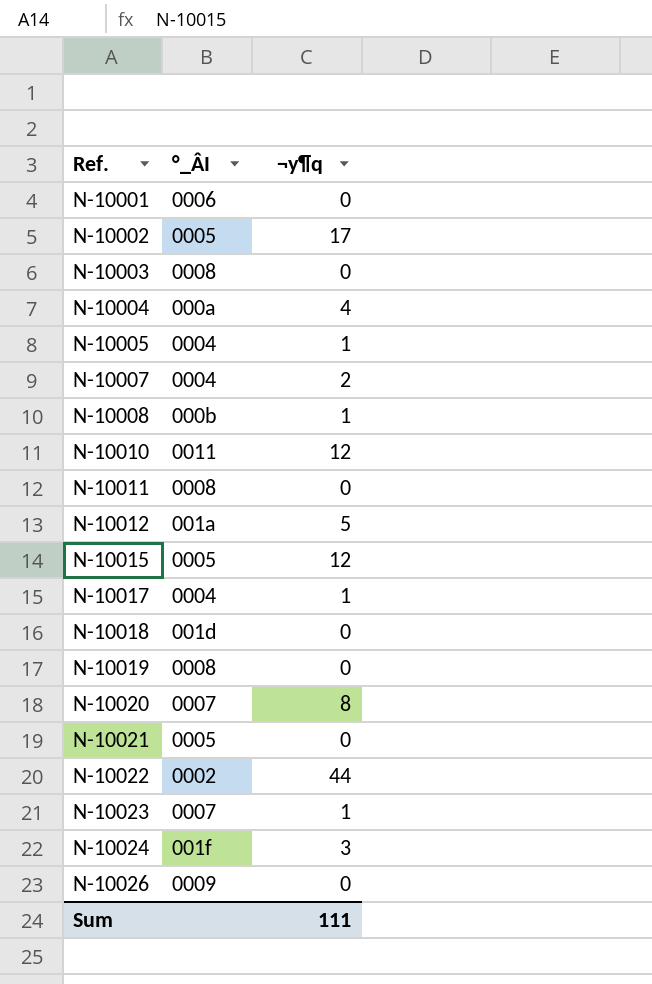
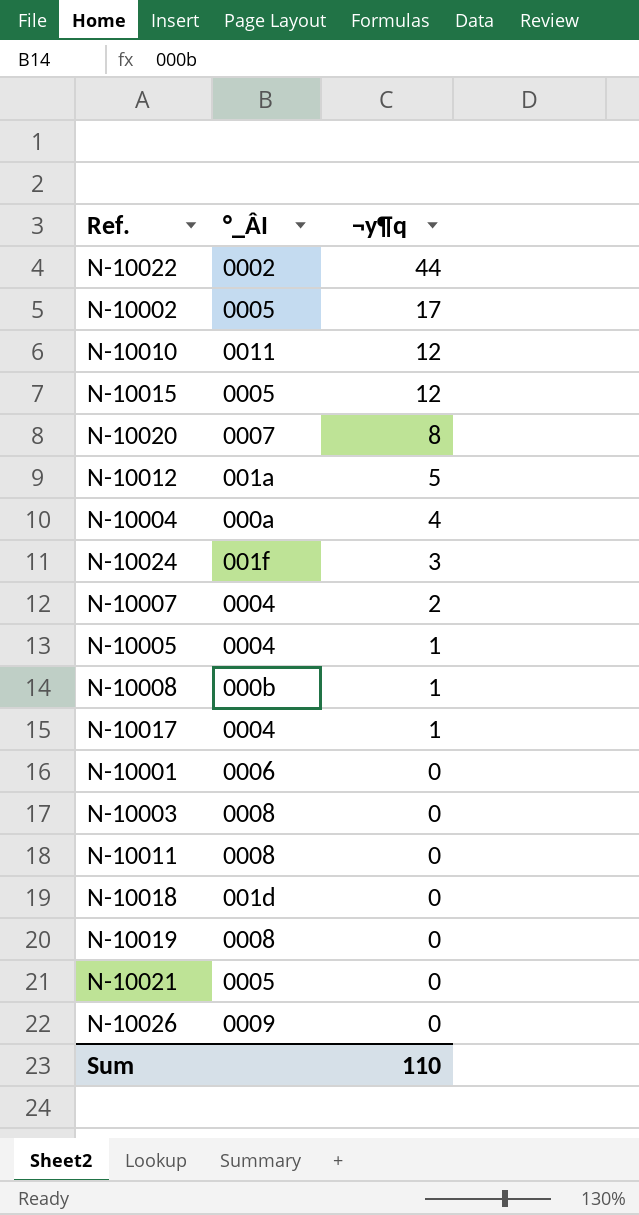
row order: Ref. ascending -> ¬y¶q descending
row N-10023: 0007 | 1 -> none
Sum | ¬y¶q: 111 -> 110

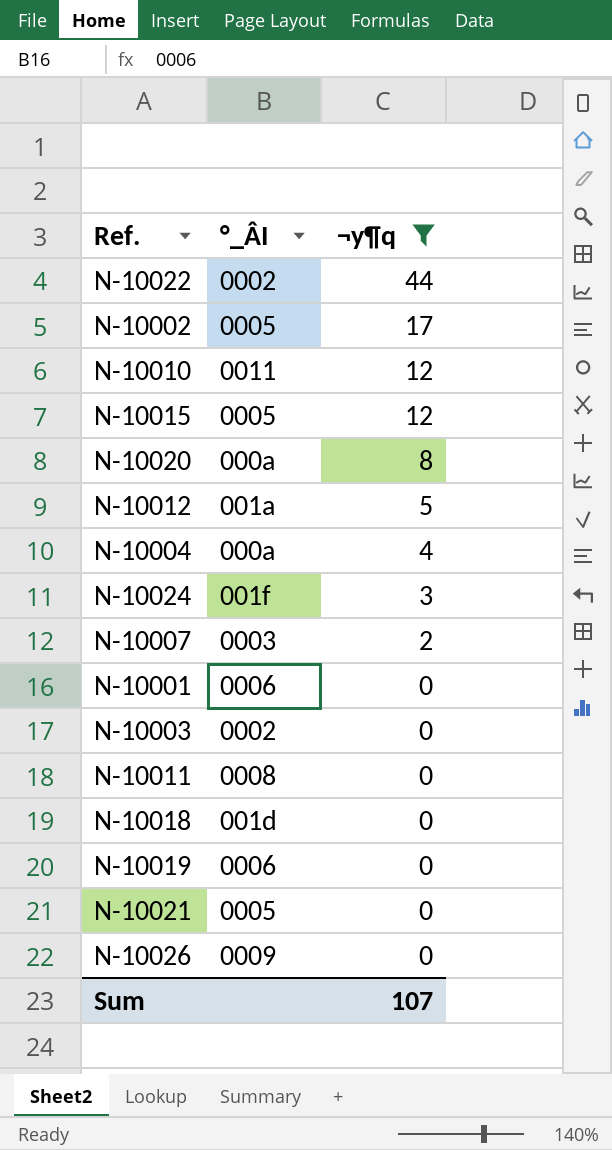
filter: none -> ¬y¶q != 1
N-10020 | °_ÂI: 0007 -> 000a
N-10007 | °_ÂI: 0004 -> 0003
N-10003 | °_ÂI: 0008 -> 0002
N-10019 | °_ÂI: 0008 -> 0006
Sum | ¬y¶q: 110 -> 107

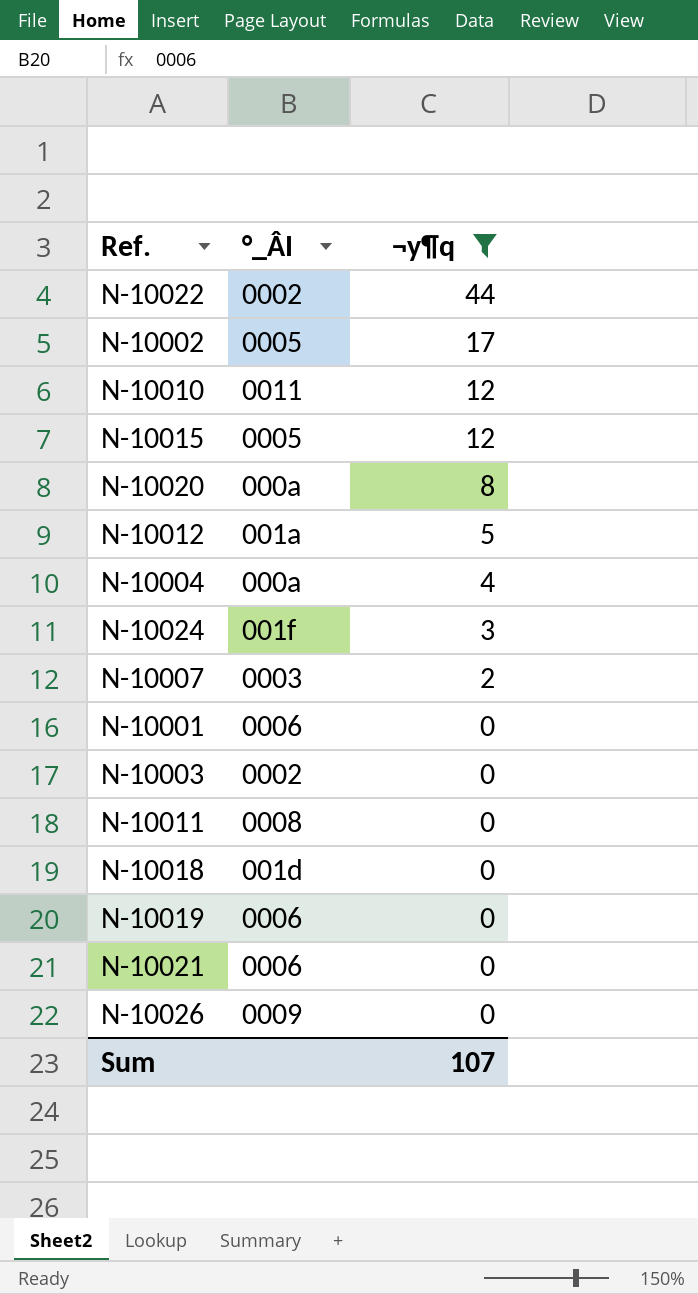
N-10021 | °_ÂI: 0005 -> 0006

